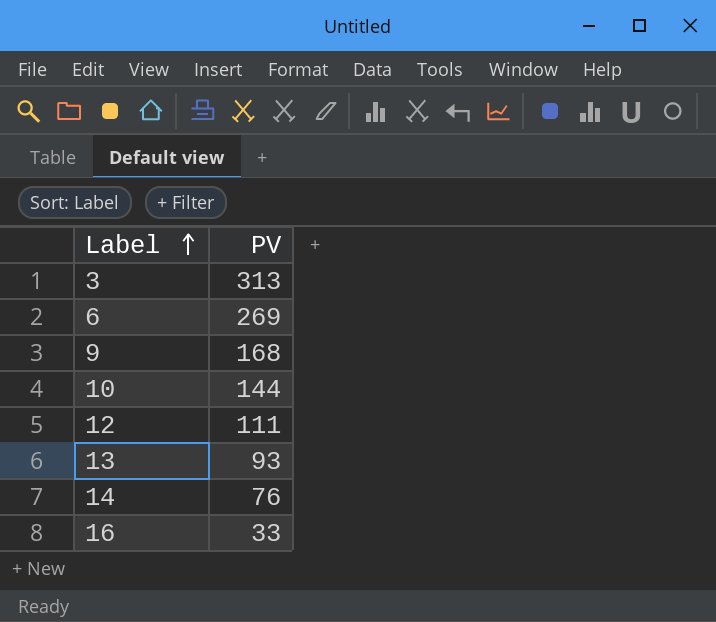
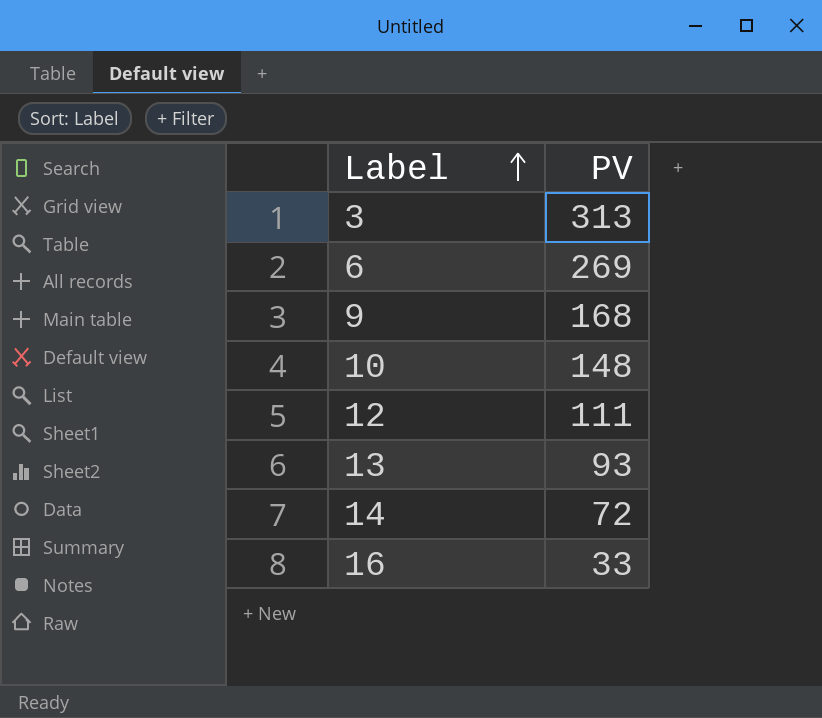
10 | PV: 144 -> 148
14 | PV: 76 -> 72

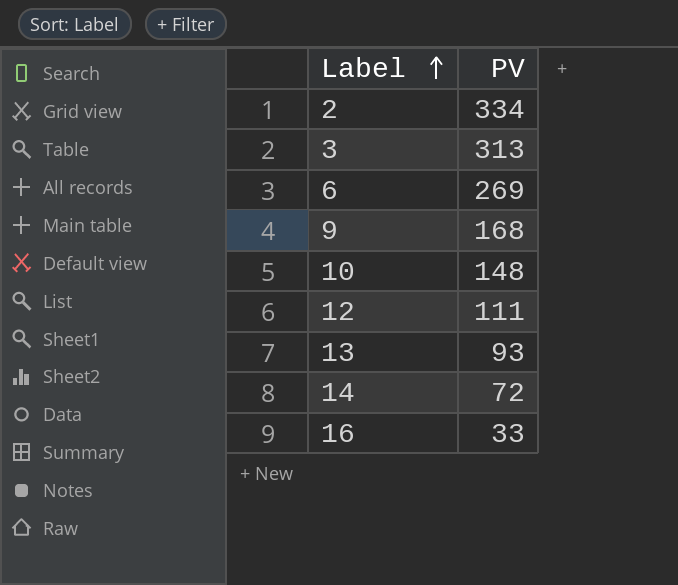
row 2: none -> 334

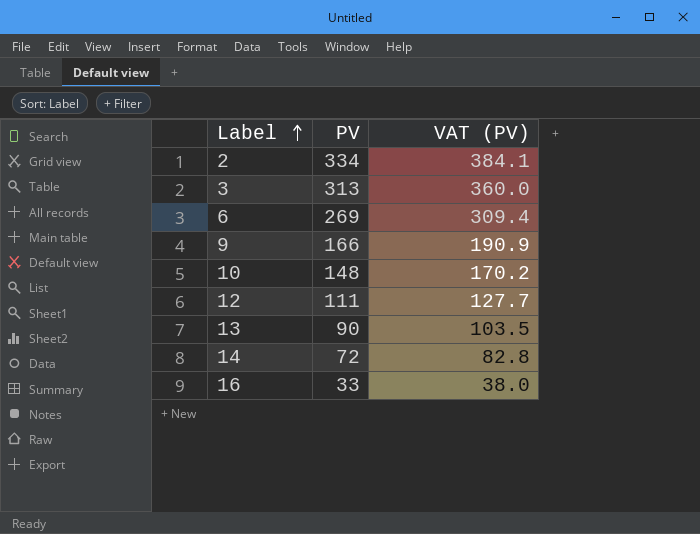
column VAT (PV) | formula: none -> [PV] * 1.15
9 | PV: 168 -> 166
13 | PV: 93 -> 90

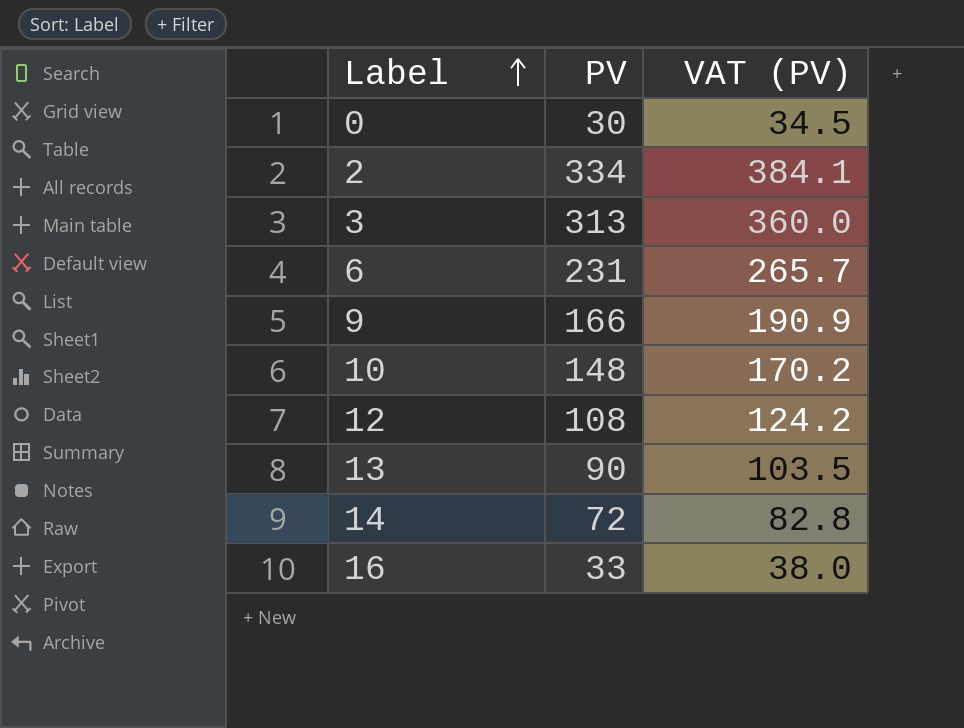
row 0: none -> 30 | 34.5
6 | PV: 269 -> 231
6 | VAT (PV): 309.4 -> 265.7
12 | PV: 111 -> 108
12 | VAT (PV): 127.7 -> 124.2

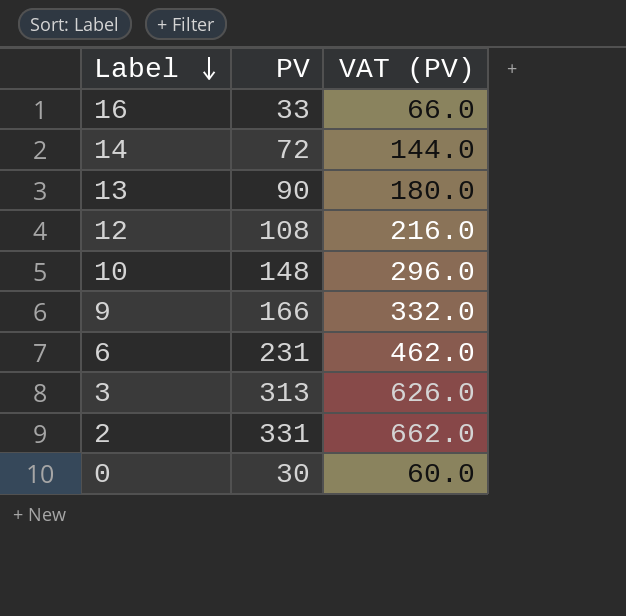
row order: Label ascending -> Label descending
column VAT (PV) | formula: [PV] * 1.15 -> [PV] * 2
2 | PV: 334 -> 331

